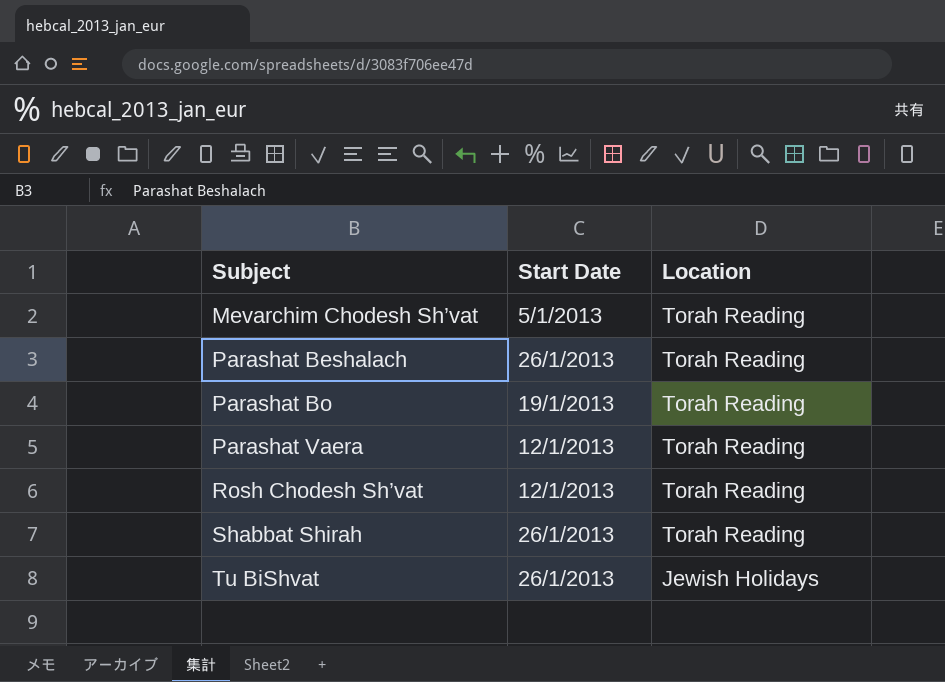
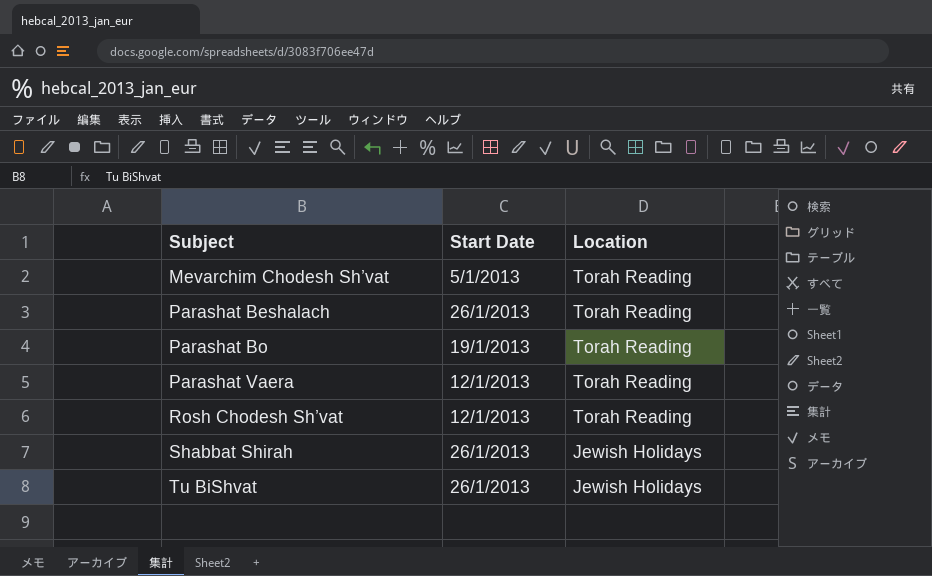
Shabbat Shirah | Location: Torah Reading -> Jewish Holidays

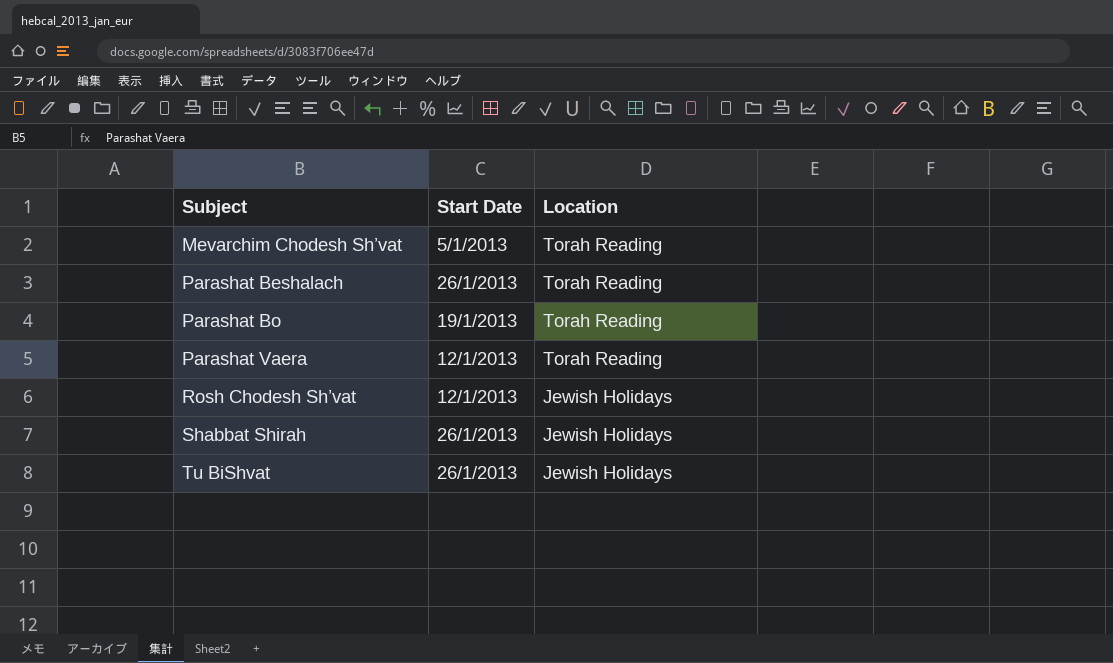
Rosh Chodesh Sh’vat | Location: Torah Reading -> Jewish Holidays

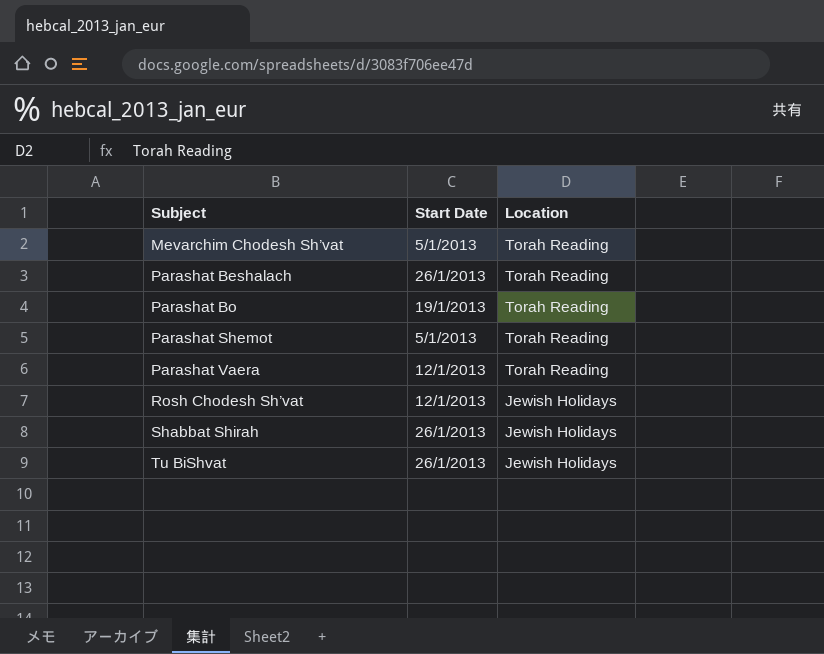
row Parashat Shemot: none -> 5/1/2013 | Torah Reading

